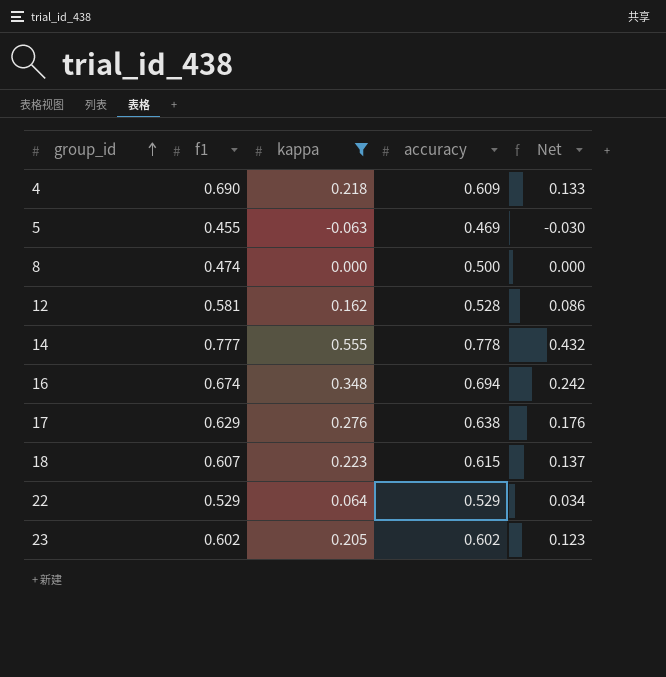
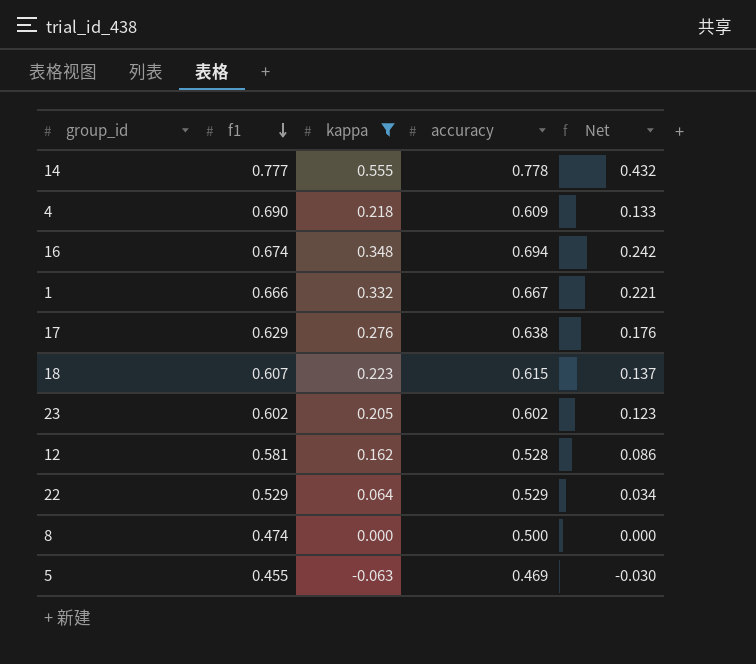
row order: group_id ascending -> f1 descending
row 1: none -> 0.666 | 0.332 | 0.667 | 0.221

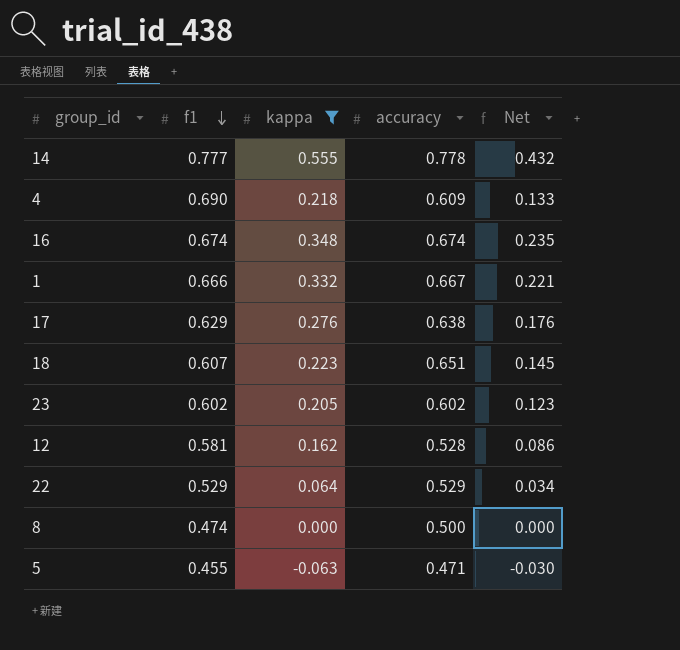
16 | accuracy: 0.694 -> 0.674
16 | Net: 0.242 -> 0.235
18 | accuracy: 0.615 -> 0.651
18 | Net: 0.137 -> 0.145
5 | accuracy: 0.469 -> 0.471

